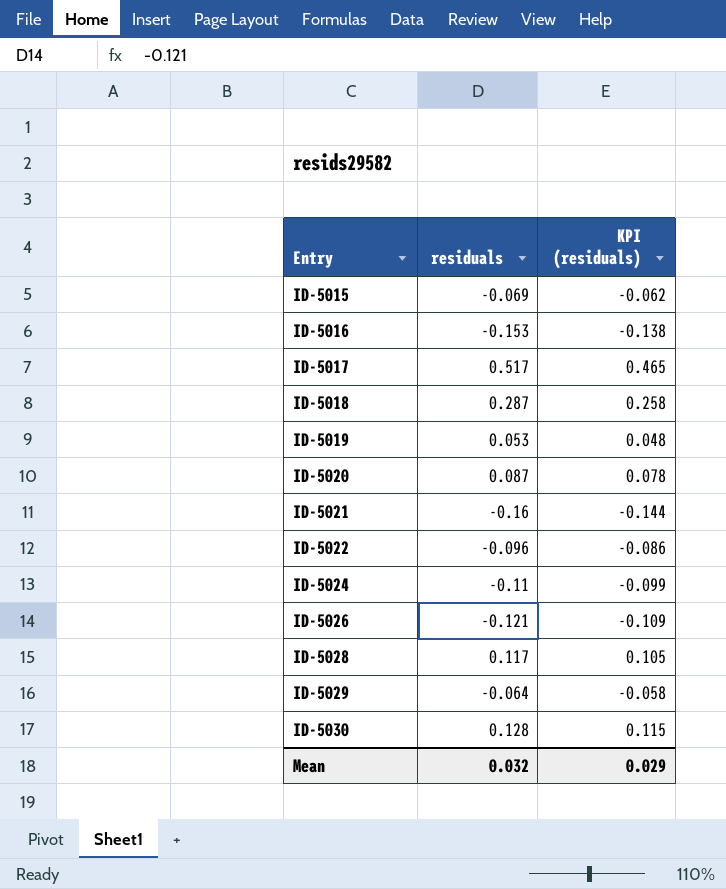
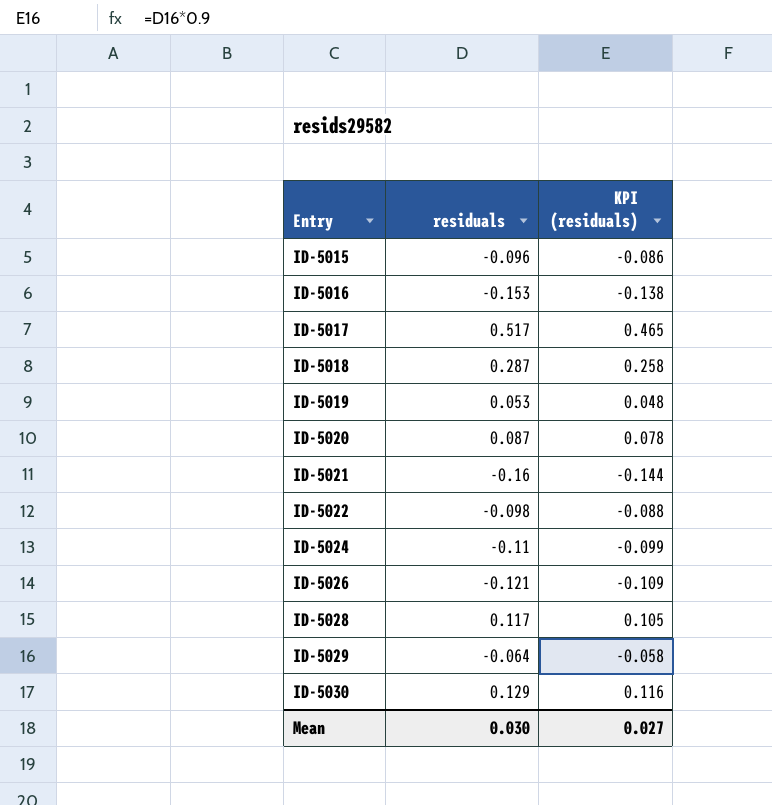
ID-5015 | residuals: -0.069 -> -0.096
ID-5015 | KPI (residuals): -0.062 -> -0.086
ID-5022 | residuals: -0.096 -> -0.098
ID-5022 | KPI (residuals): -0.086 -> -0.088
ID-5030 | residuals: 0.128 -> 0.129
ID-5030 | KPI (residuals): 0.115 -> 0.116
Mean | residuals: 0.032 -> 0.030
Mean | KPI (residuals): 0.029 -> 0.027

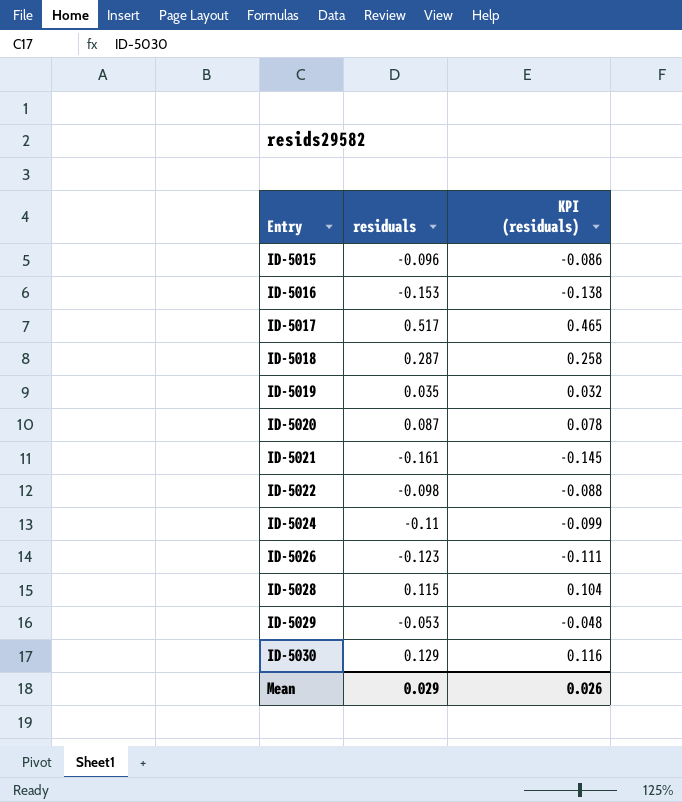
ID-5019 | residuals: 0.053 -> 0.035
ID-5019 | KPI (residuals): 0.048 -> 0.032
ID-5021 | residuals: -0.16 -> -0.161
ID-5021 | KPI (residuals): -0.144 -> -0.145
ID-5026 | residuals: -0.121 -> -0.123
ID-5026 | KPI (residuals): -0.109 -> -0.111
ID-5028 | residuals: 0.117 -> 0.115
ID-5028 | KPI (residuals): 0.105 -> 0.104
ID-5029 | residuals: -0.064 -> -0.053
ID-5029 | KPI (residuals): -0.058 -> -0.048
Mean | residuals: 0.030 -> 0.029
Mean | KPI (residuals): 0.027 -> 0.026

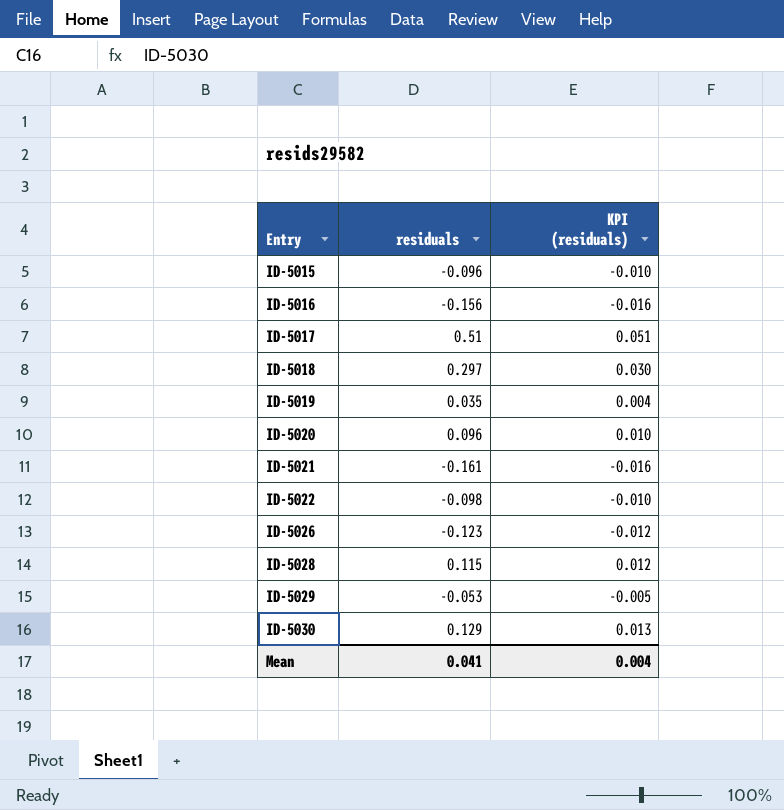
column KPI (residuals) | formula: [residuals] * 0.9 -> [residuals] * 0.1
row ID-5024: -0.11 | -0.099 -> none
ID-5016 | residuals: -0.153 -> -0.156
ID-5017 | residuals: 0.517 -> 0.51
ID-5018 | residuals: 0.287 -> 0.297
ID-5020 | residuals: 0.087 -> 0.096
Mean | residuals: 0.029 -> 0.041
Mean | KPI (residuals): 0.026 -> 0.004

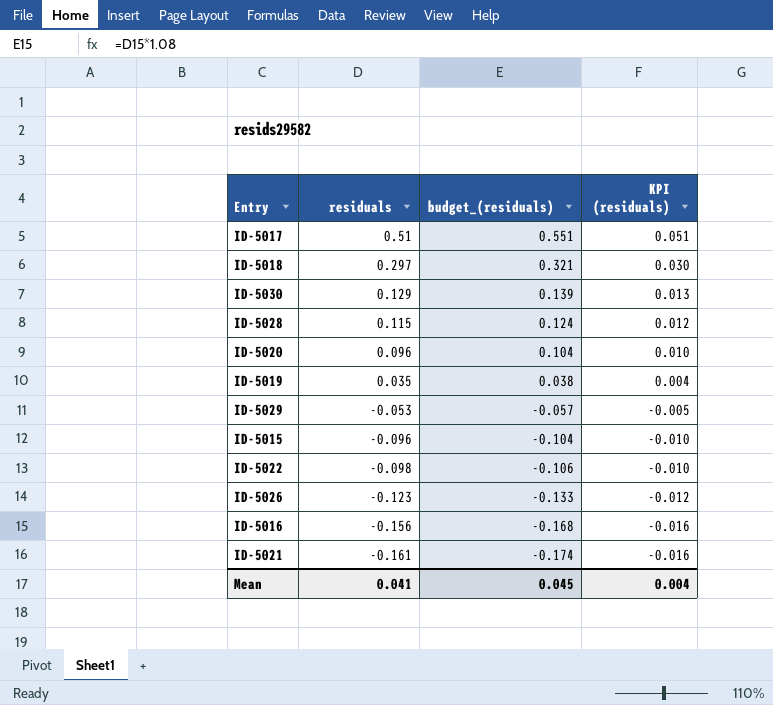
row order: Entry ascending -> residuals descending
column budget_(residuals) | formula: none -> [residuals] * 1.08

